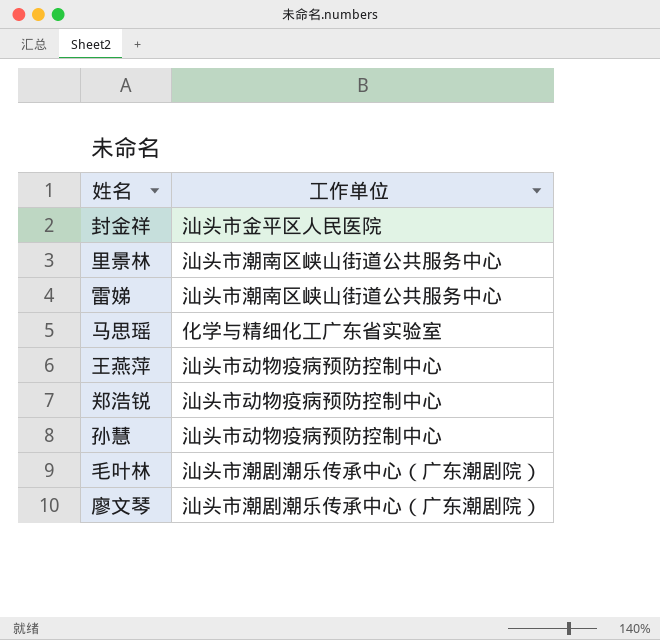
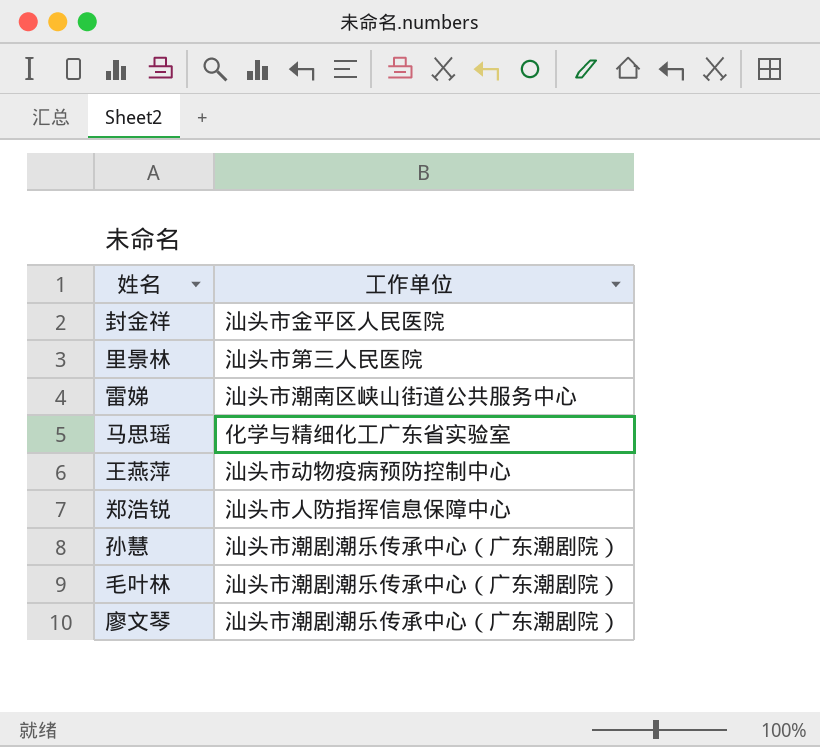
里景林 | 工作单位: 汕头市潮南区峡山街道公共服务中心 -> 汕头市第三人民医院
郑浩锐 | 工作单位: 汕头市动物疫病预防控制中心 -> 汕头市人防指挥信息保障中心
孙慧 | 工作单位: 汕头市动物疫病预防控制中心 -> 汕头市潮剧潮乐传承中心（广东潮剧院）

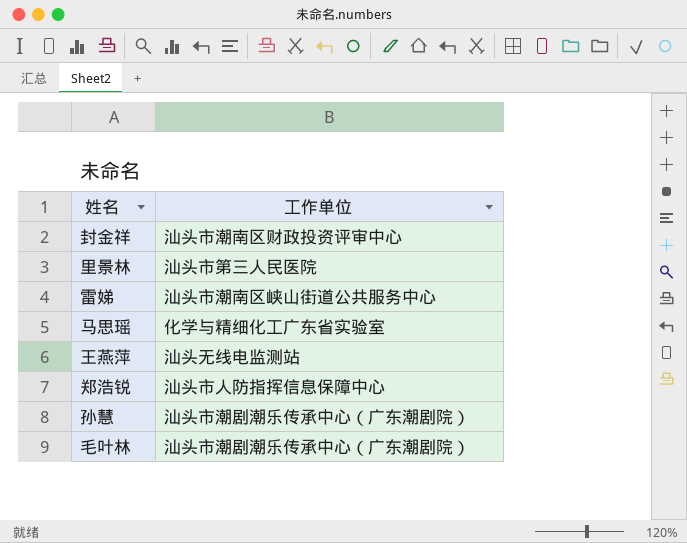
row 廖文琴: 汕头市潮剧潮乐传承中心（广东潮剧院） -> none
封金祥 | 工作单位: 汕头市金平区人民医院 -> 汕头市潮南区财政投资评审中心
王燕萍 | 工作单位: 汕头市动物疫病预防控制中心 -> 汕头无线电监测站

